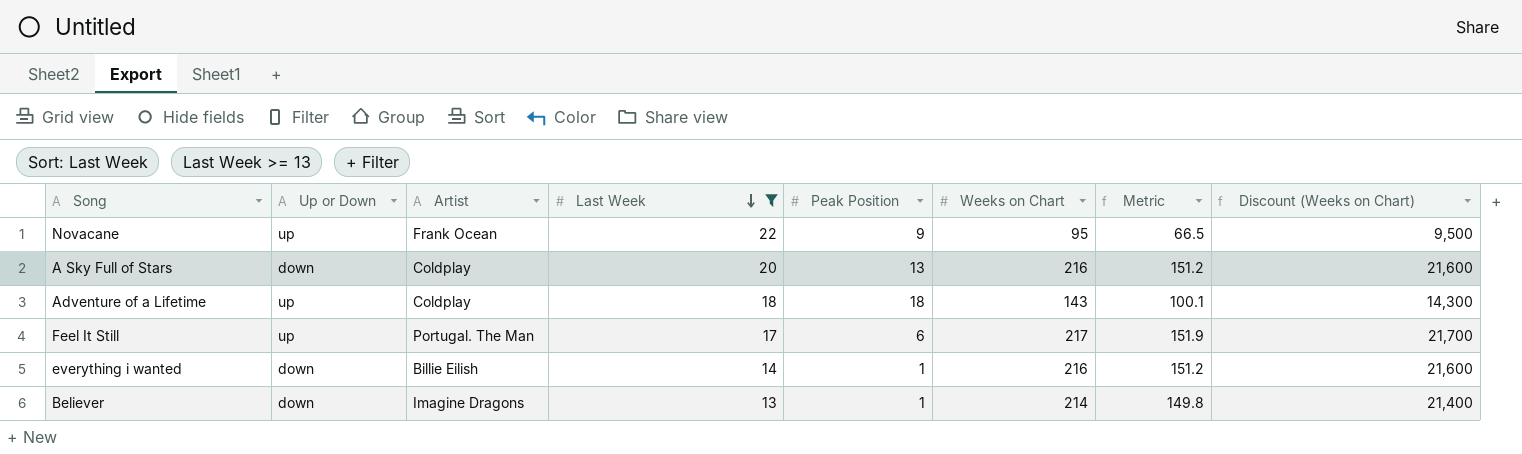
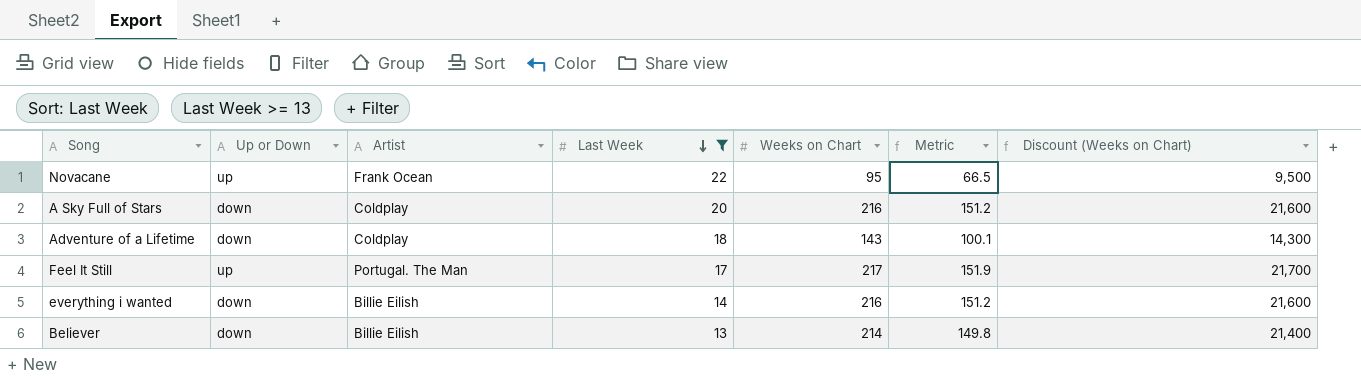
column Peak Position | position: 5 -> none
Adventure of a Lifetime | Up or Down: up -> down
Believer | Artist: Imagine Dragons -> Billie Eilish

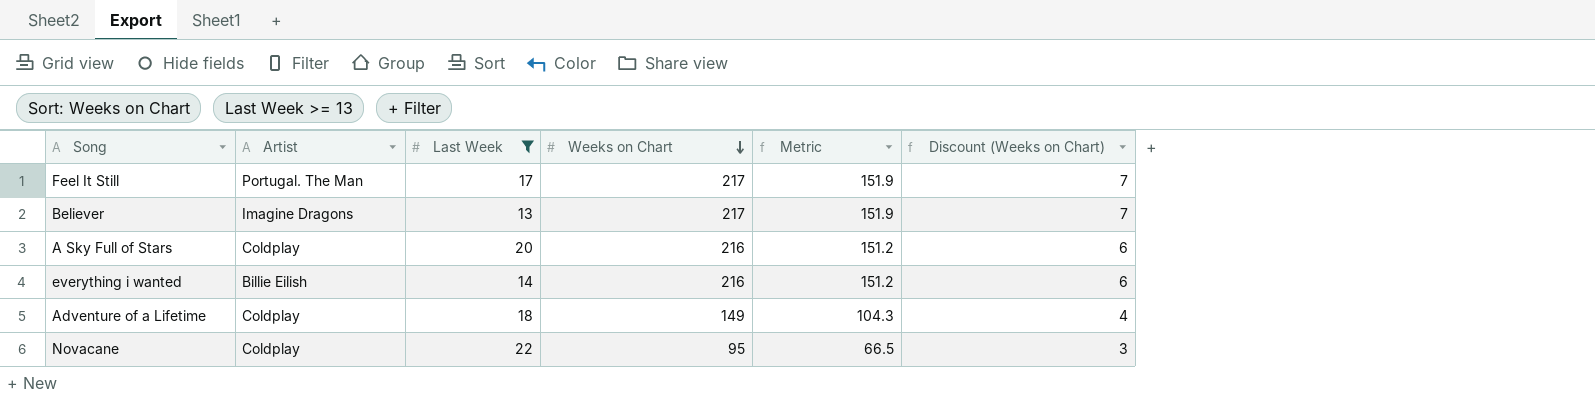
row order: Last Week descending -> Weeks on Chart descending
column Up or Down | position: 2 -> none
column Discount (Weeks on Chart) | formula: [Weeks on Chart] * 100 -> [Weeks on Chart] * 0.03
Believer | Artist: Billie Eilish -> Imagine Dragons
Believer | Weeks on Chart: 214 -> 217
Believer | Metric: 149.8 -> 151.9
Adventure of a Lifetime | Weeks on Chart: 143 -> 149
Adventure of a Lifetime | Metric: 100.1 -> 104.3
Novacane | Artist: Frank Ocean -> Coldplay

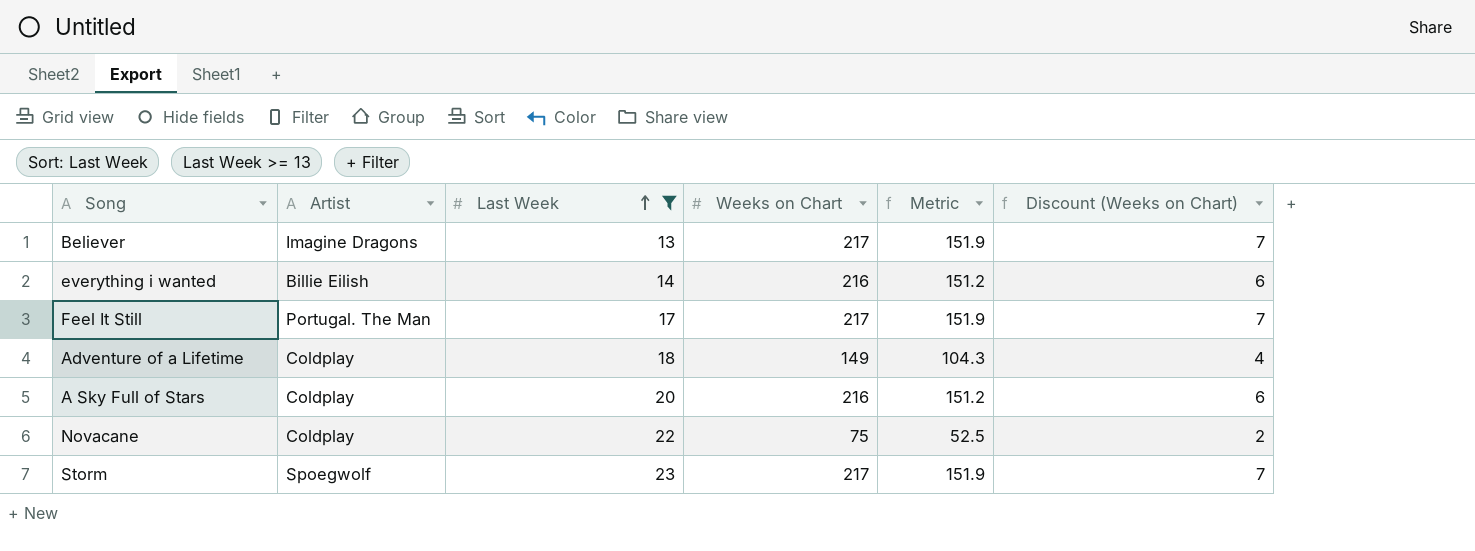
row order: Weeks on Chart descending -> Last Week ascending
Novacane | Weeks on Chart: 95 -> 75
Novacane | Metric: 66.5 -> 52.5
Novacane | Discount (Weeks on Chart): 3 -> 2
row Storm: none -> Spoegwolf | 23 | 217 | 151.9 | 7

